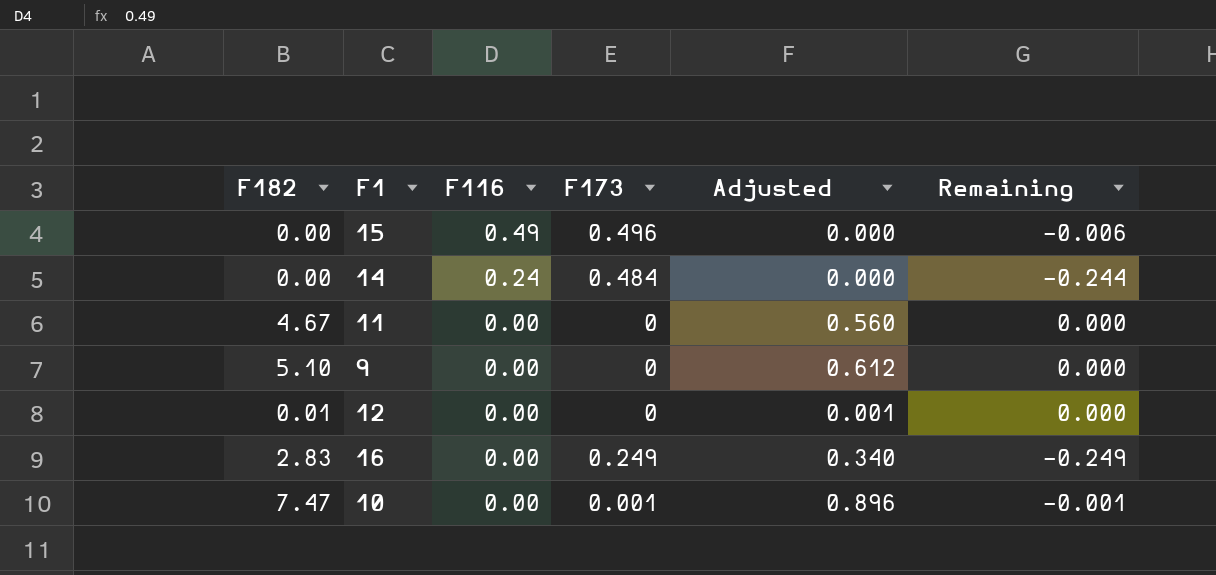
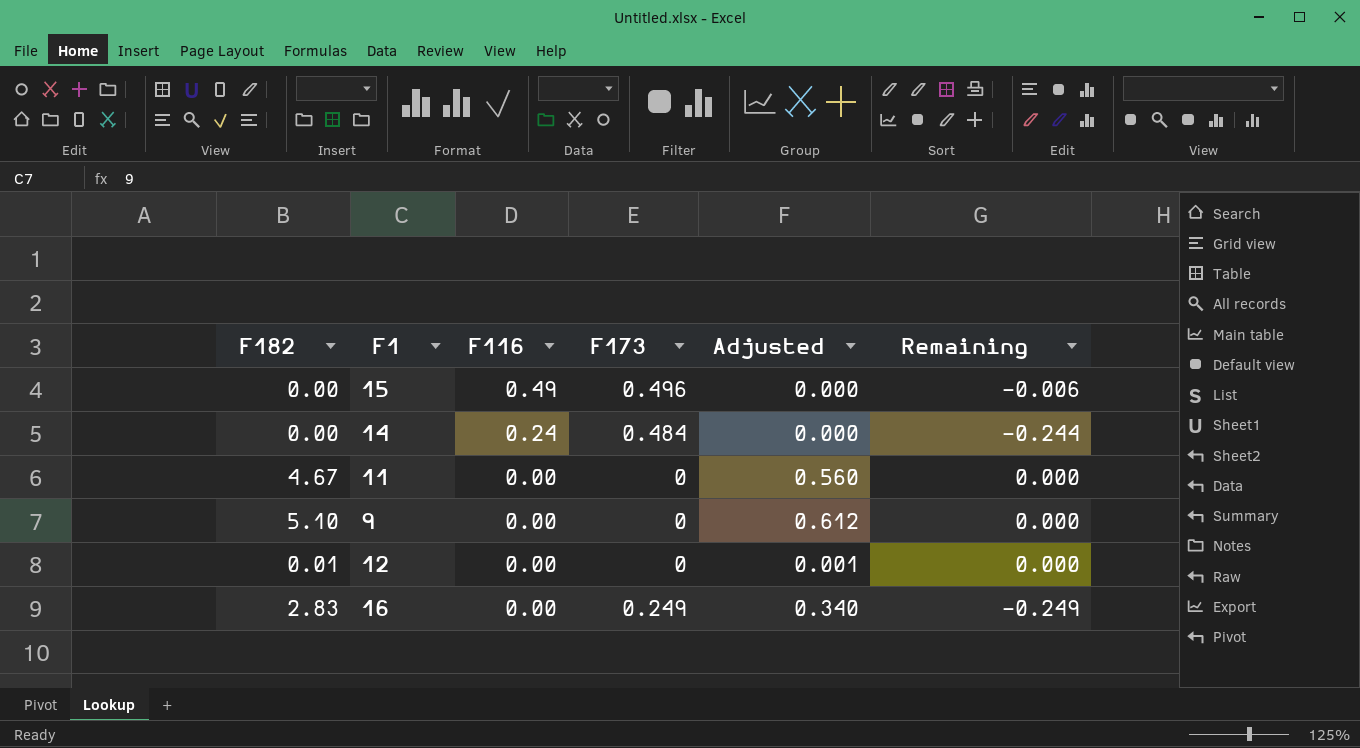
row 10: 7.47 | 0.00 | 0.001 | 0.896 | -0.001 -> none

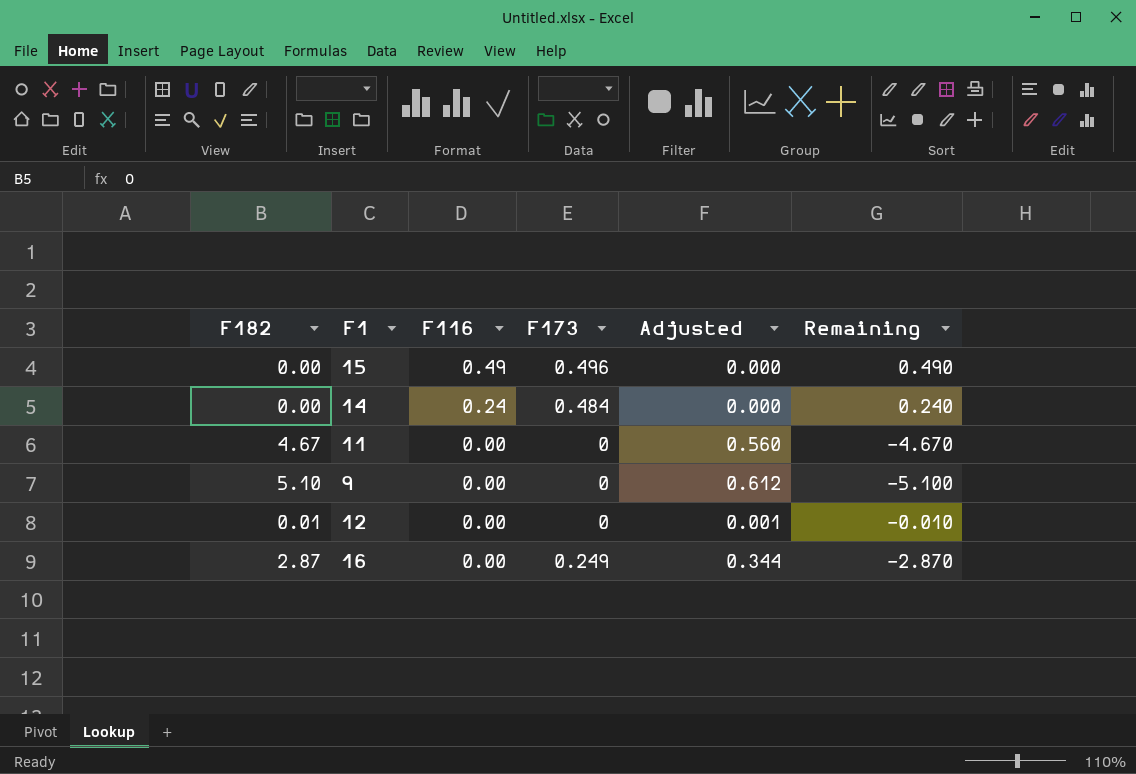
column Remaining | formula: [F116] - [F173] -> [F116] - [F182]
16 | F182: 2.83 -> 2.87
16 | Adjusted: 0.340 -> 0.344

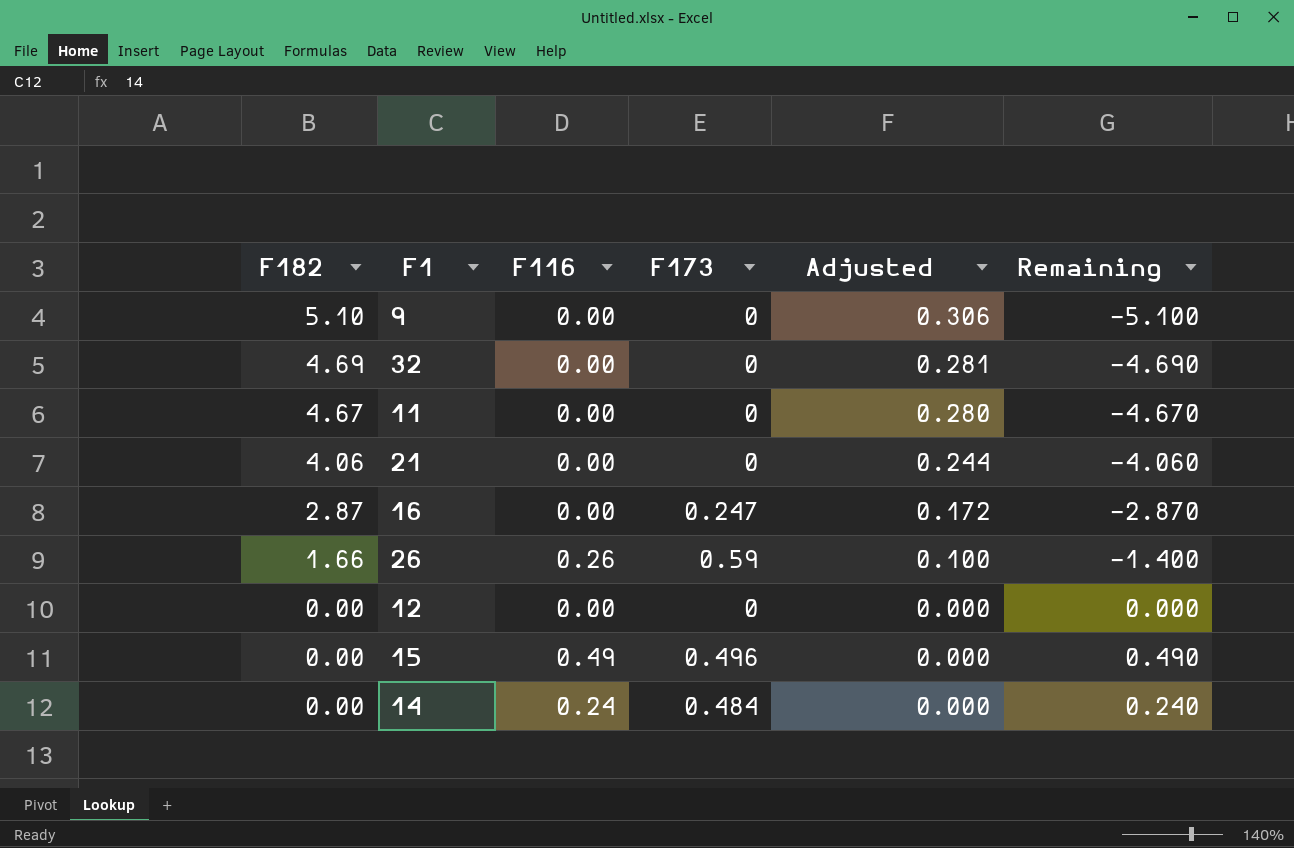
row order: F116 descending -> F182 descending
column Adjusted | formula: [F182] * 0.12 -> [F182] * 0.06
row 32: none -> 4.69 | 0.00 | 0 | 0.281 | -4.690
row 21: none -> 4.06 | 0.00 | 0 | 0.244 | -4.060
16 | F173: 0.249 -> 0.247
row 26: none -> 1.66 | 0.26 | 0.59 | 0.100 | -1.400
12 | F182: 0.01 -> 0.00
12 | Remaining: -0.010 -> 0.000

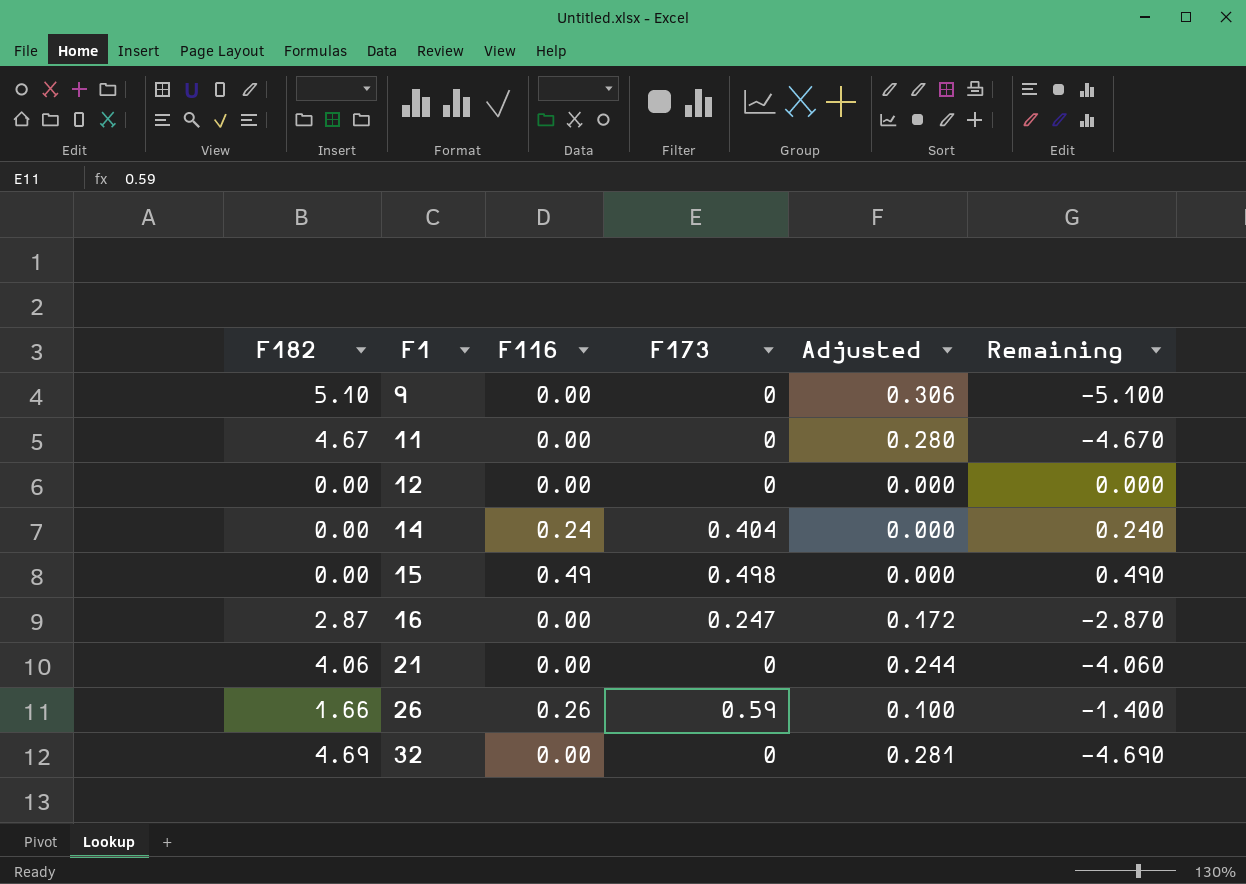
row order: F182 descending -> F1 ascending
14 | F173: 0.484 -> 0.404
15 | F173: 0.496 -> 0.498

